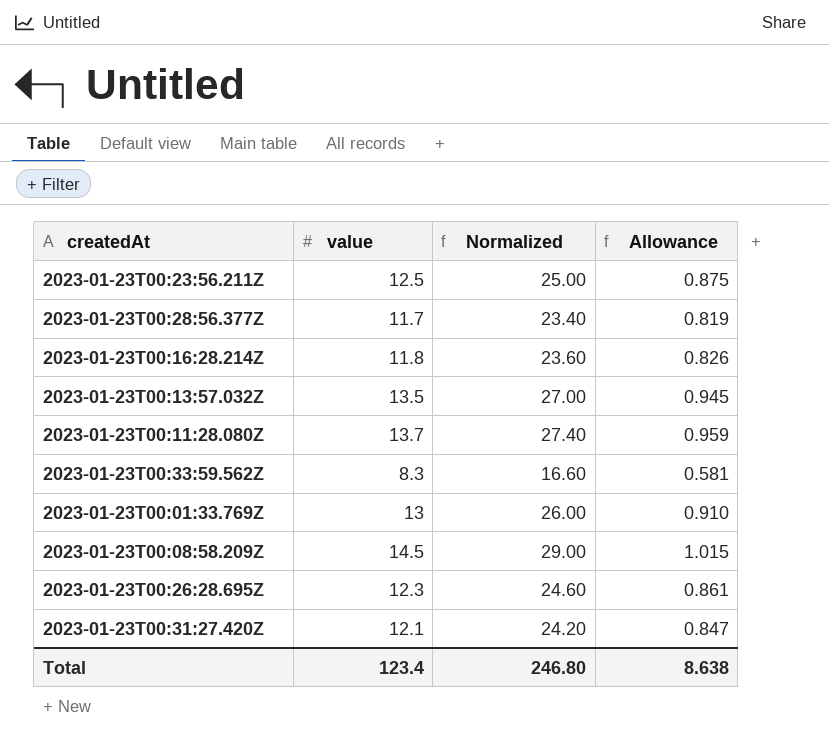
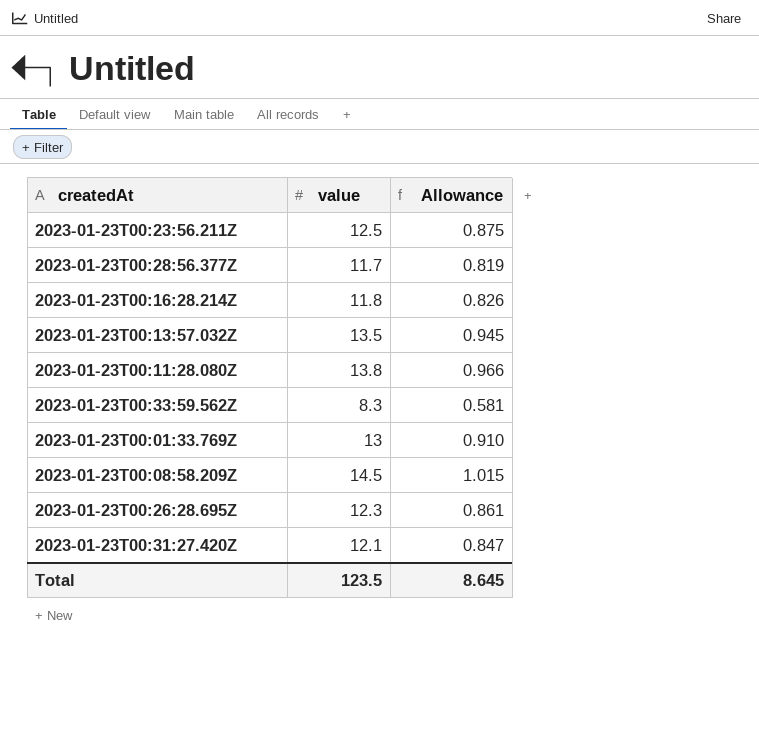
column Normalized | formula: [value] * 2 -> none
2023-01-23T00:11:28.080Z | value: 13.7 -> 13.8
2023-01-23T00:11:28.080Z | Allowance: 0.959 -> 0.966
Total | value: 123.4 -> 123.5
Total | Allowance: 8.638 -> 8.645

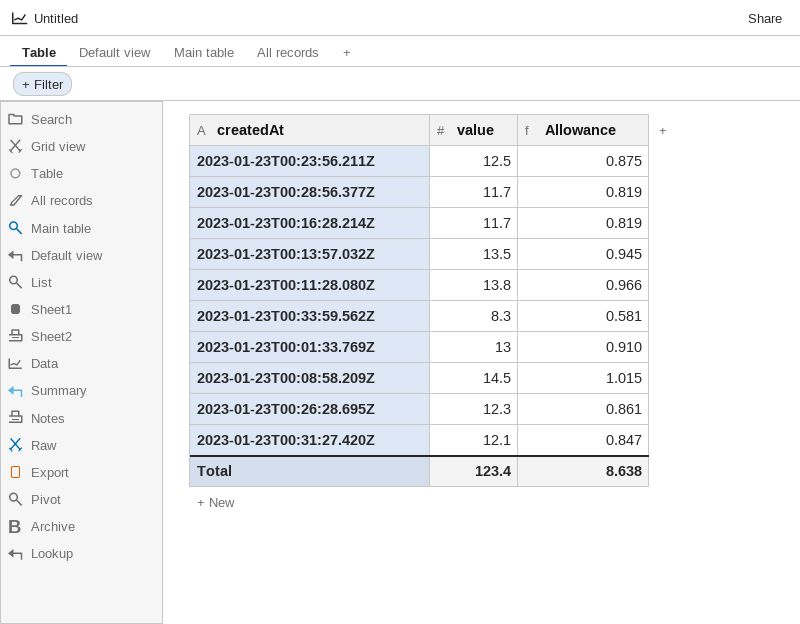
2023-01-23T00:16:28.214Z | value: 11.8 -> 11.7
2023-01-23T00:16:28.214Z | Allowance: 0.826 -> 0.819
Total | value: 123.5 -> 123.4
Total | Allowance: 8.645 -> 8.638

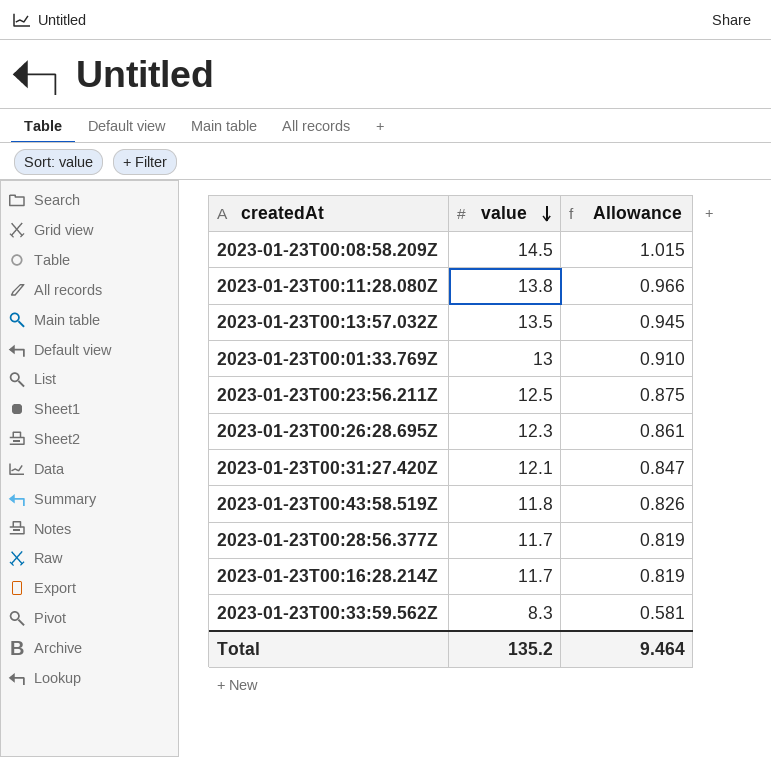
row order: none -> value descending
row 2023-01-23T00:43:58.519Z: none -> 11.8 | 0.826
Total | value: 123.4 -> 135.2
Total | Allowance: 8.638 -> 9.464

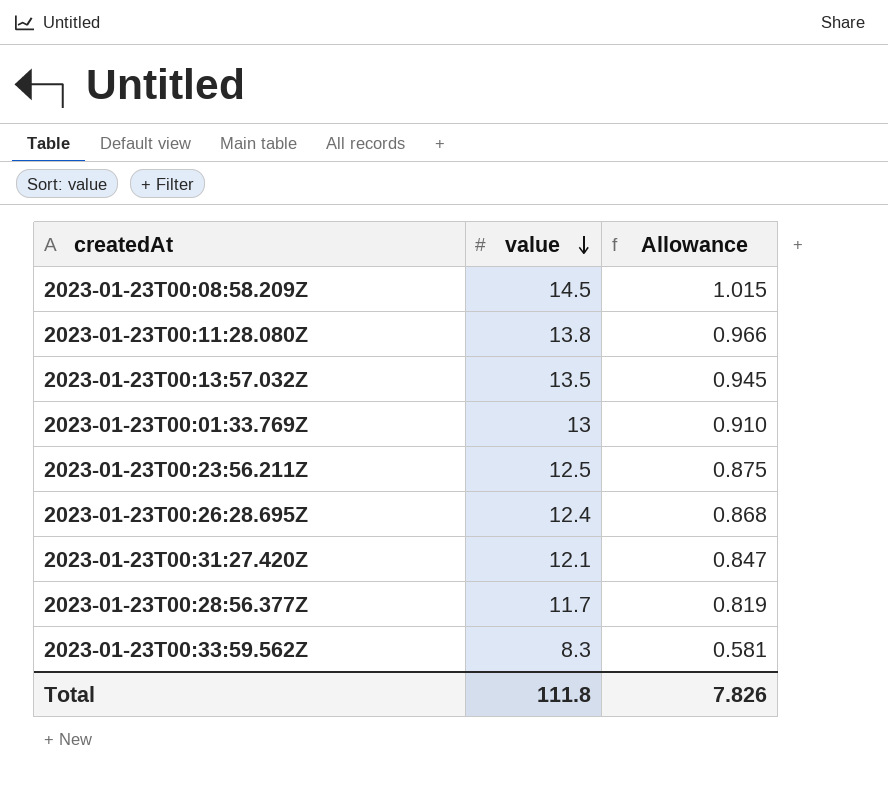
row 2023-01-23T00:43:58.519Z: 11.8 | 0.826 -> none
row 2023-01-23T00:16:28.214Z: 11.7 | 0.819 -> none
2023-01-23T00:26:28.695Z | value: 12.3 -> 12.4
2023-01-23T00:26:28.695Z | Allowance: 0.861 -> 0.868
Total | value: 135.2 -> 111.8
Total | Allowance: 9.464 -> 7.826

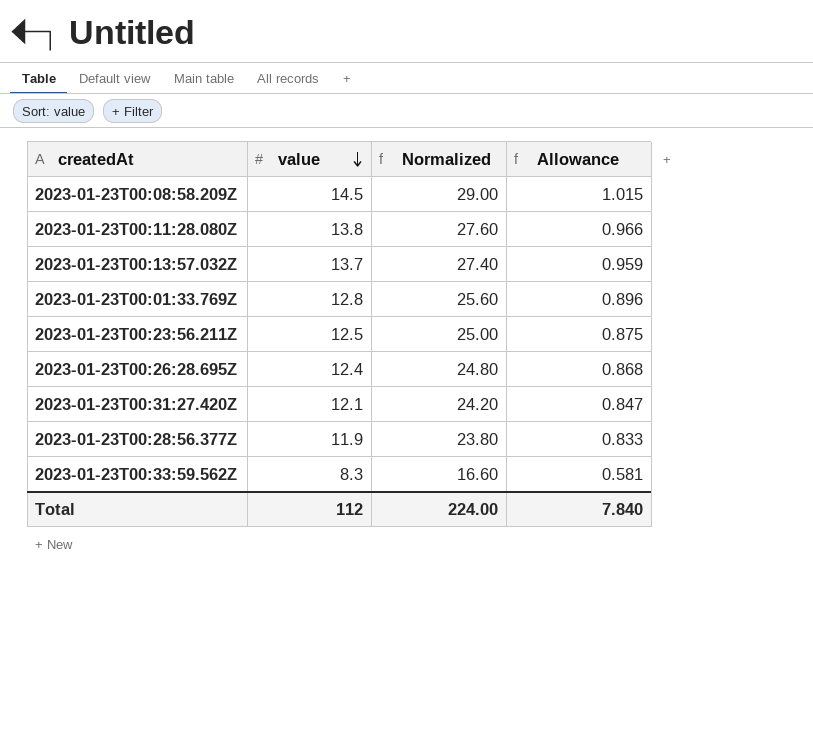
column Normalized | formula: none -> [value] * 2
2023-01-23T00:13:57.032Z | value: 13.5 -> 13.7
2023-01-23T00:13:57.032Z | Allowance: 0.945 -> 0.959
2023-01-23T00:01:33.769Z | value: 13 -> 12.8
2023-01-23T00:01:33.769Z | Allowance: 0.910 -> 0.896
2023-01-23T00:28:56.377Z | value: 11.7 -> 11.9
2023-01-23T00:28:56.377Z | Allowance: 0.819 -> 0.833
Total | value: 111.8 -> 112
Total | Allowance: 7.826 -> 7.840

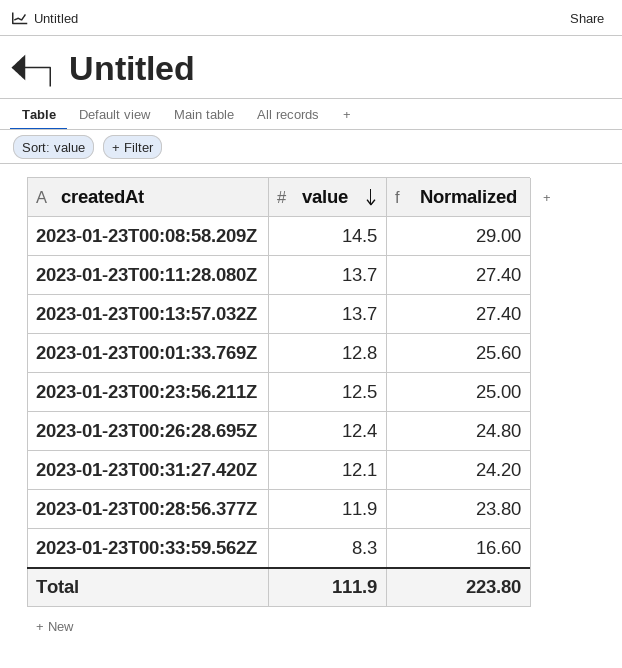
column Allowance | formula: [value] * 0.07 -> none
2023-01-23T00:11:28.080Z | value: 13.8 -> 13.7
2023-01-23T00:11:28.080Z | Normalized: 27.60 -> 27.40
Total | value: 112 -> 111.9
Total | Normalized: 224.00 -> 223.80

